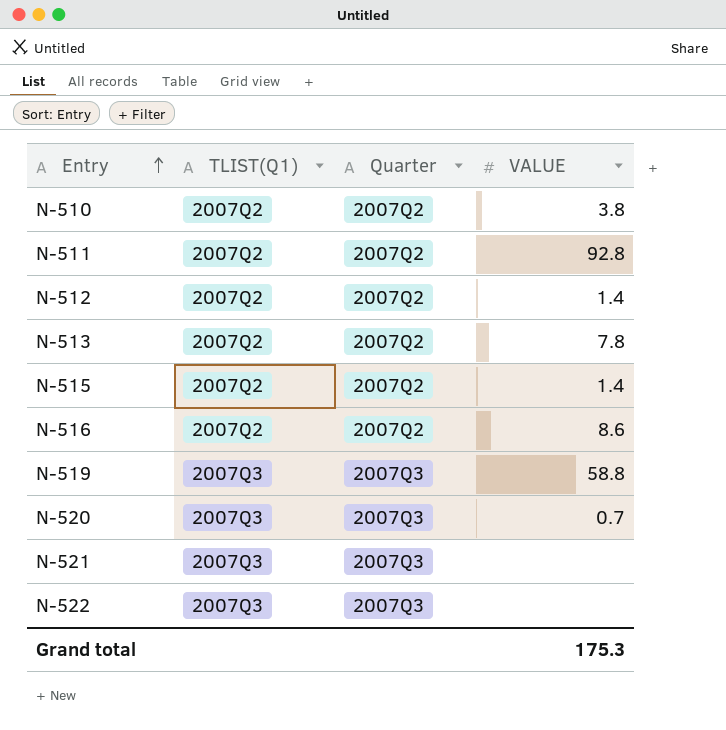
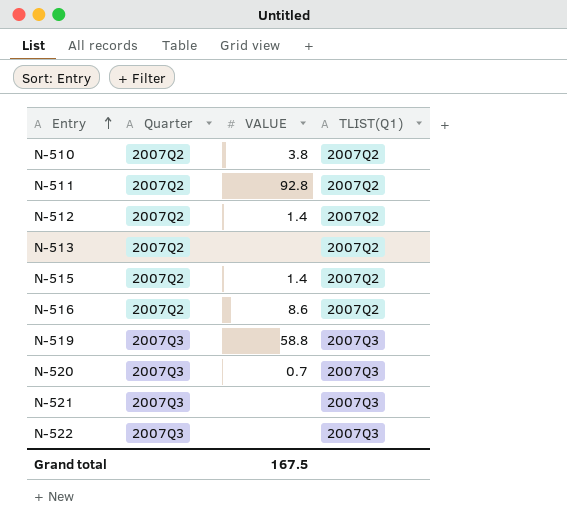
column TLIST(Q1) | position: 2 -> 4
N-513 | VALUE: 7.8 -> none
Grand total | VALUE: 175.3 -> 167.5

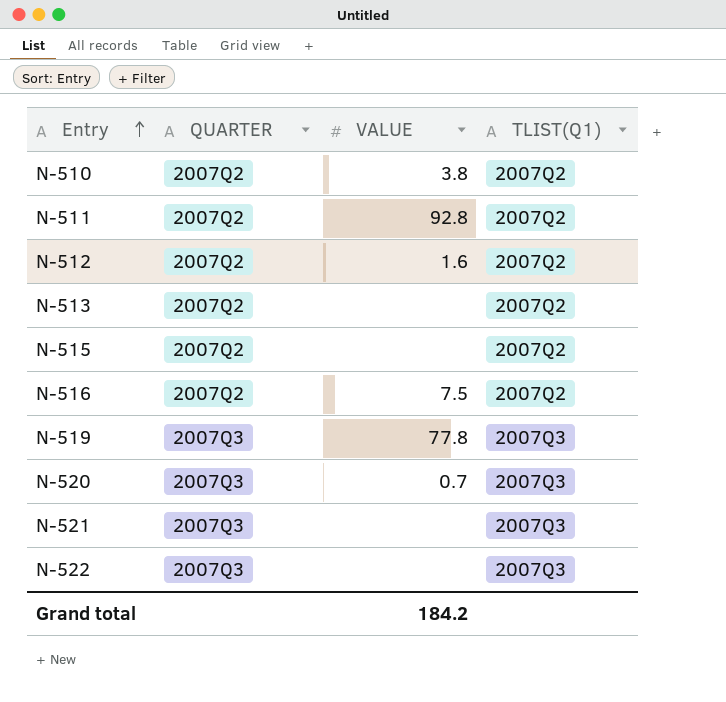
column name: Quarter -> QUARTER
N-512 | VALUE: 1.4 -> 1.6
N-515 | VALUE: 1.4 -> none
N-516 | VALUE: 8.6 -> 7.5
N-519 | VALUE: 58.8 -> 77.8
Grand total | VALUE: 167.5 -> 184.2

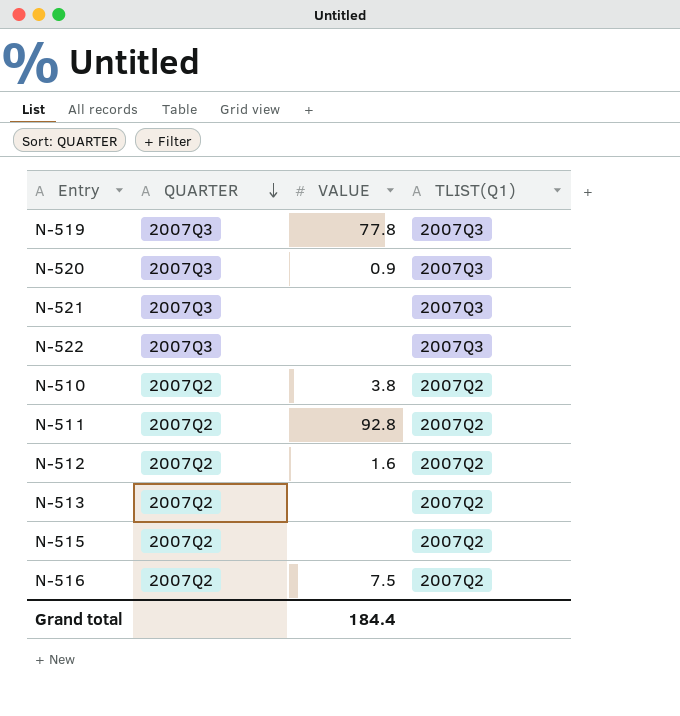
row order: Entry ascending -> QUARTER descending
N-520 | VALUE: 0.7 -> 0.9
Grand total | VALUE: 184.2 -> 184.4

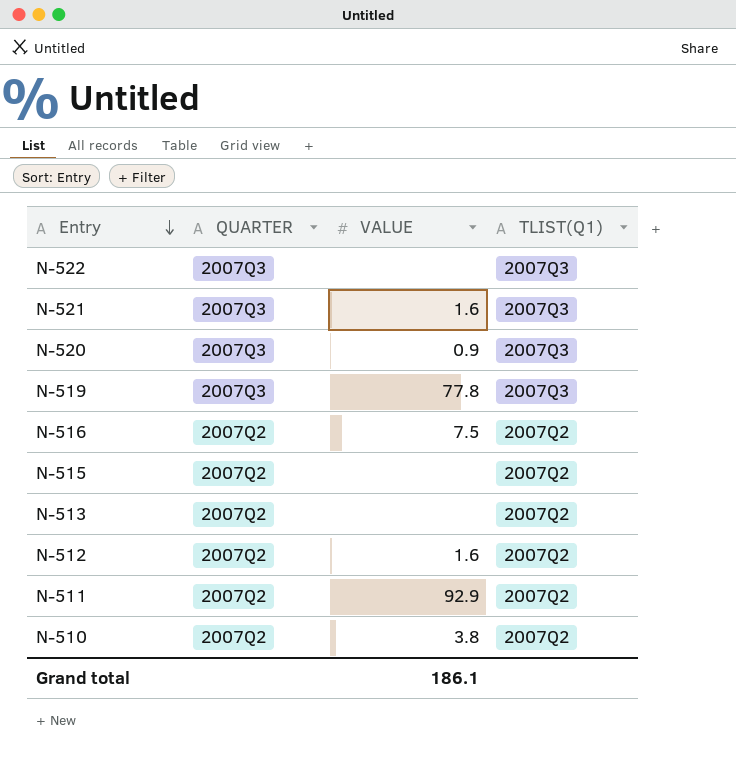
row order: QUARTER descending -> Entry descending
N-521 | VALUE: none -> 1.6
N-511 | VALUE: 92.8 -> 92.9
Grand total | VALUE: 184.4 -> 186.1

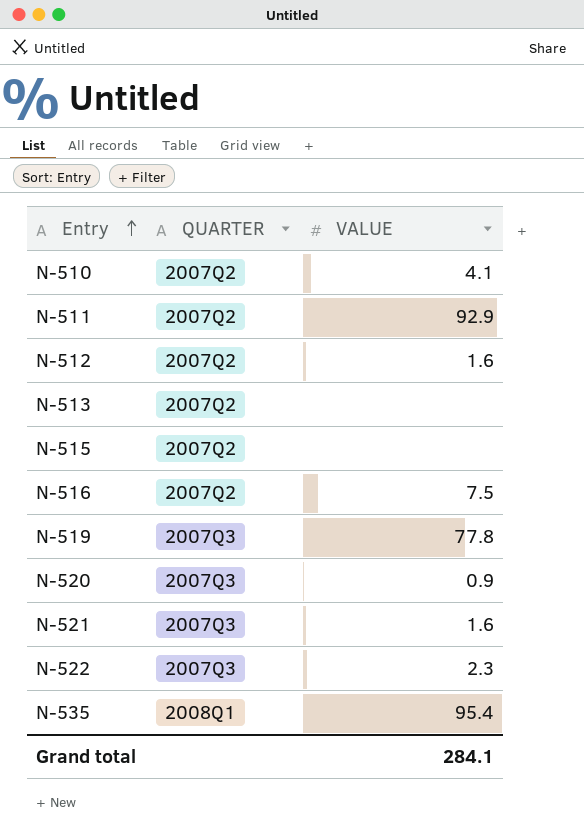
row order: Entry descending -> Entry ascending
column TLIST(Q1) | position: 4 -> none
N-510 | VALUE: 3.8 -> 4.1
N-522 | VALUE: none -> 2.3
row N-535: none -> 2008Q1 | 95.4
Grand total | VALUE: 186.1 -> 284.1

